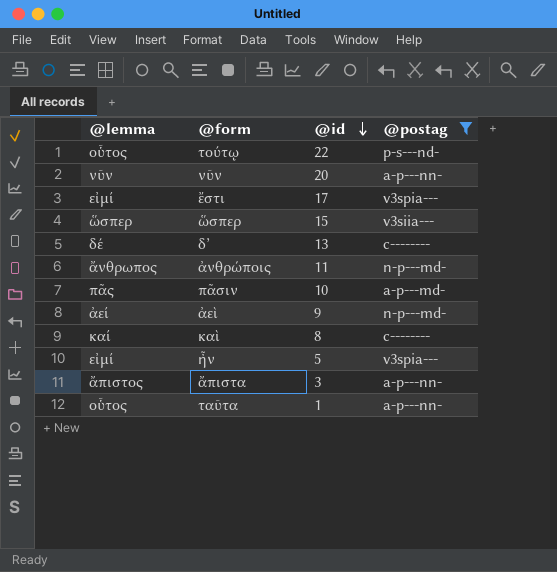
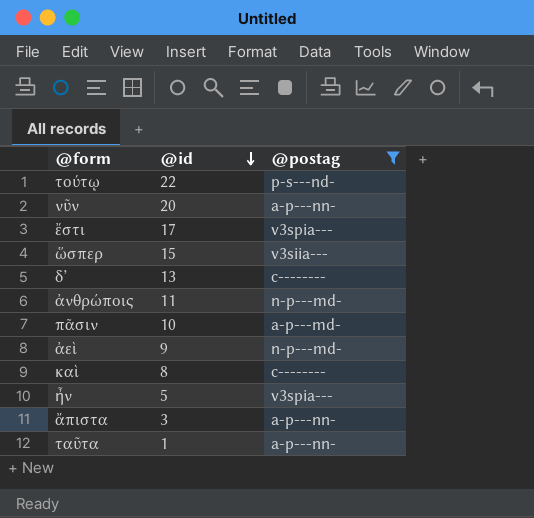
column @lemma | position: 1 -> none

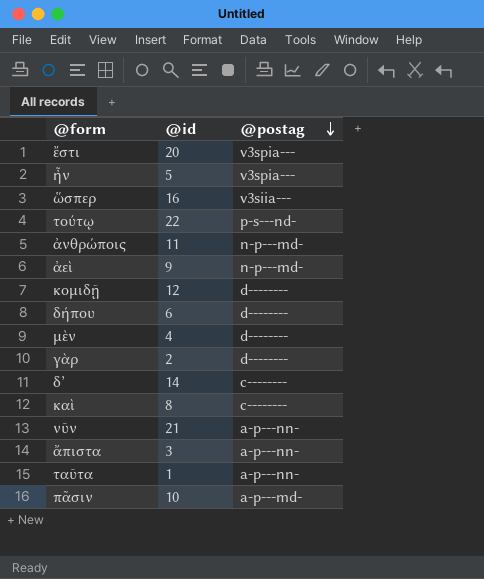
filter: @postag != d-------- -> none
row order: @id descending -> @postag descending
ἔστι | @id: 17 -> 20
ὥσπερ | @id: 15 -> 16
δ’ | @id: 13 -> 14
νῦν | @id: 20 -> 21

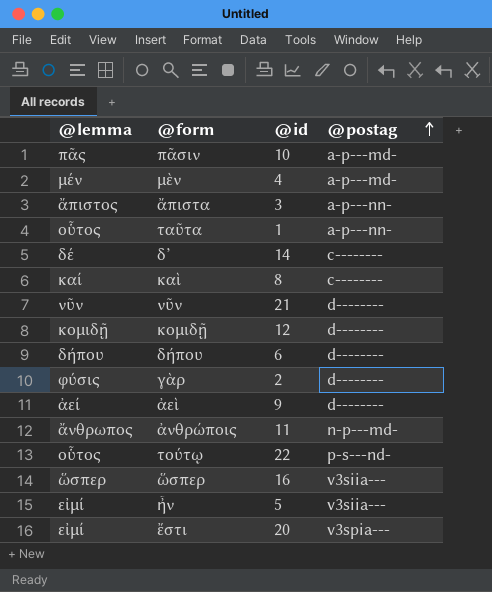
row order: @postag descending -> @postag ascending
column @lemma | position: none -> 1
μὲν | @postag: d-------- -> a-p---md-
νῦν | @postag: a-p---nn- -> d--------
ἀεὶ | @postag: n-p---md- -> d--------
ἦν | @postag: v3spia--- -> v3siia---

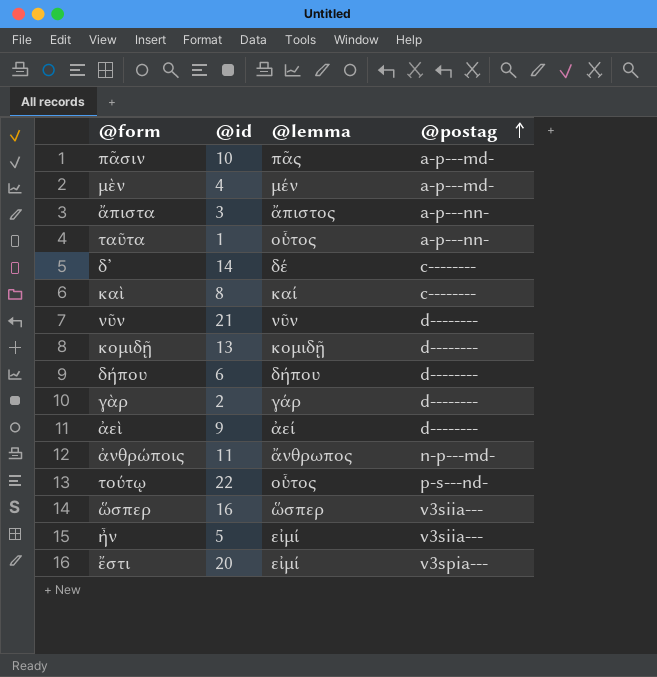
column @lemma | position: 1 -> 3
κομιδῇ | @id: 12 -> 13
γὰρ | @lemma: φύσις -> γάρ

